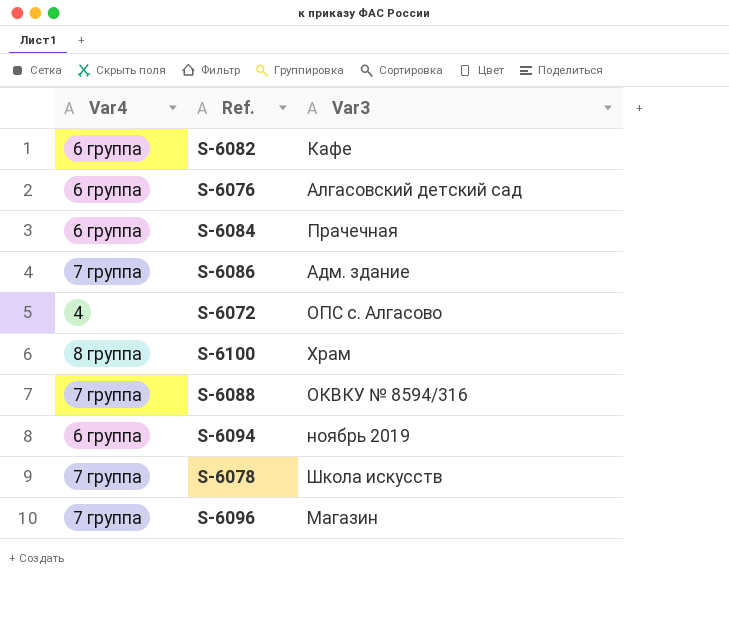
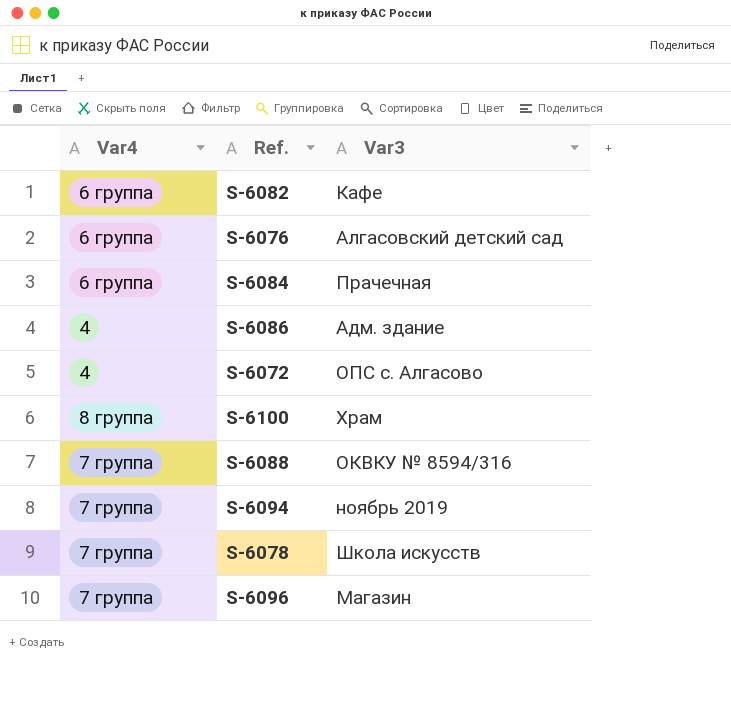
S-6086 | Var4: 7 группа -> 4
S-6094 | Var4: 6 группа -> 7 группа

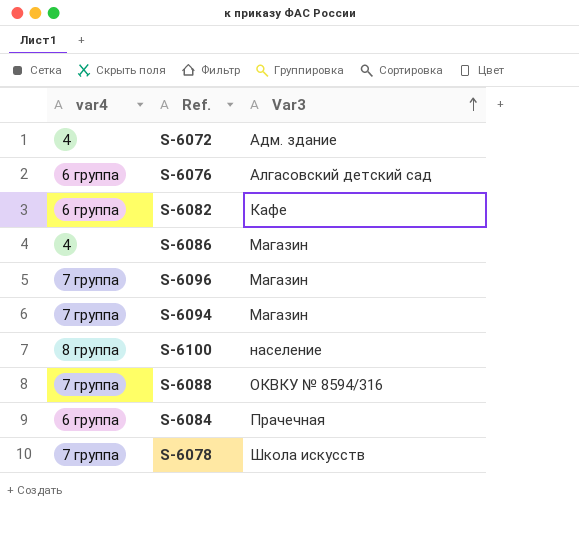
row order: none -> Var3 ascending
column name: Var4 -> var4
S-6072 | Var3: ОПС с. Алгасово -> Адм. здание
S-6086 | Var3: Адм. здание -> Магазин
S-6094 | Var3: ноябрь 2019 -> Магазин
S-6100 | Var3: Храм -> население

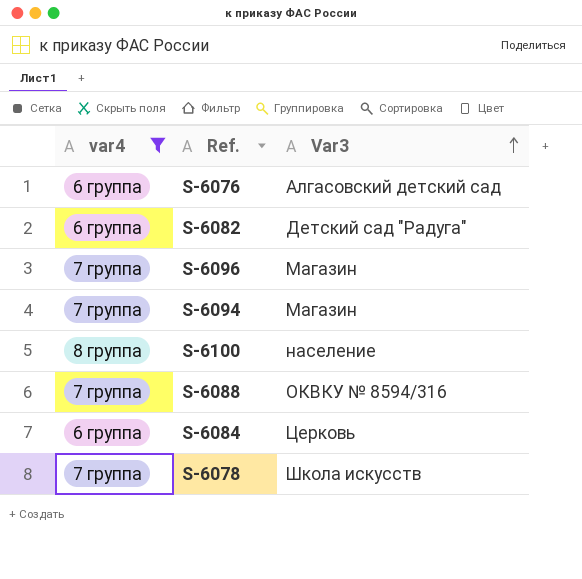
filter: none -> var4 != 4
S-6082 | Var3: Кафе -> Детский сад "Радуга"
S-6084 | Var3: Прачечная -> Церковь

